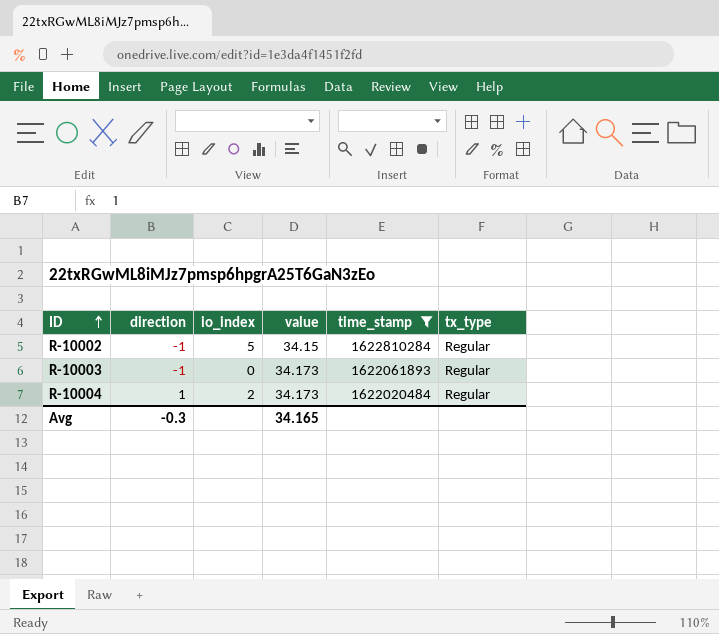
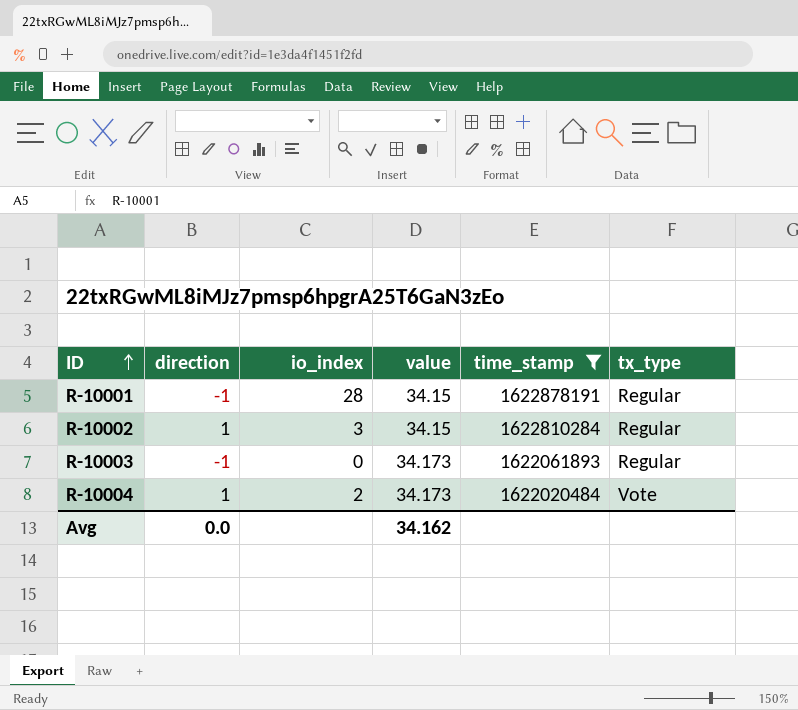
row R-10001: none -> -1 | 28 | 34.15 | 1622878191 | Regular
R-10002 | direction: -1 -> 1
R-10002 | io_index: 5 -> 3
R-10004 | tx_type: Regular -> Vote
Avg | direction: -0.3 -> 0.0
Avg | value: 34.165 -> 34.162

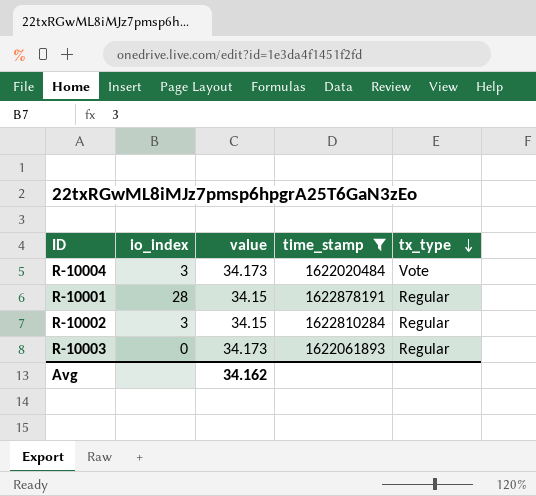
row order: ID ascending -> tx_type descending
column direction | position: 2 -> none
R-10004 | io_index: 2 -> 3

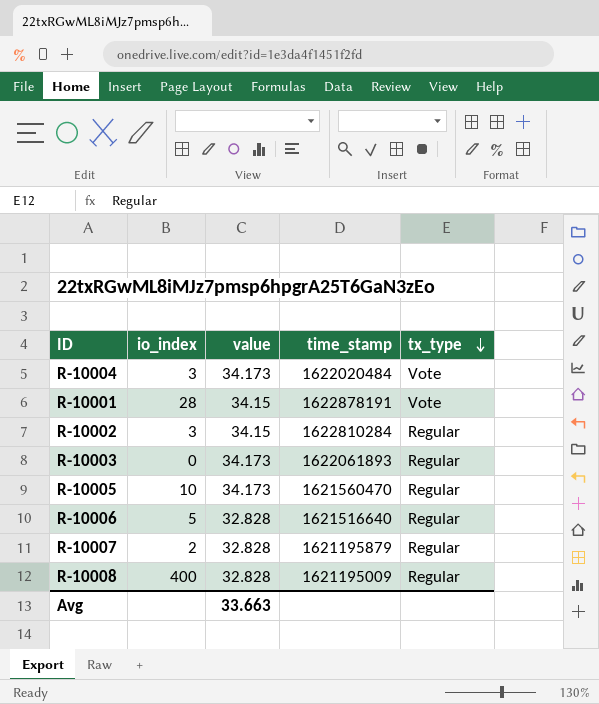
filter: time_stamp >= 1622020484 -> none
R-10001 | tx_type: Regular -> Vote
Avg | value: 34.162 -> 33.663

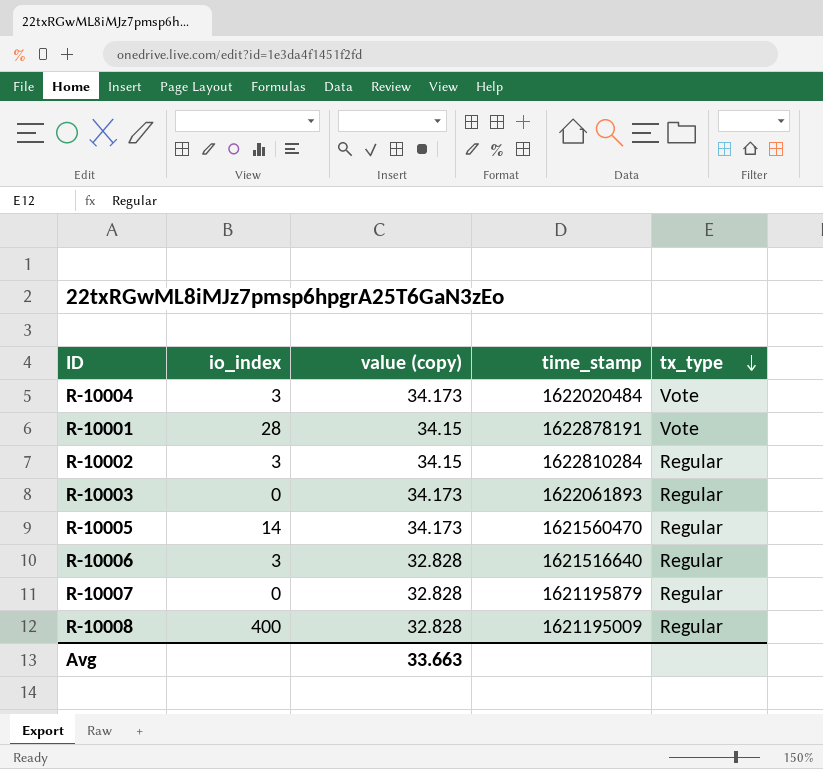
column name: value -> value (copy)
R-10005 | io_index: 10 -> 14
R-10006 | io_index: 5 -> 3
R-10007 | io_index: 2 -> 0

